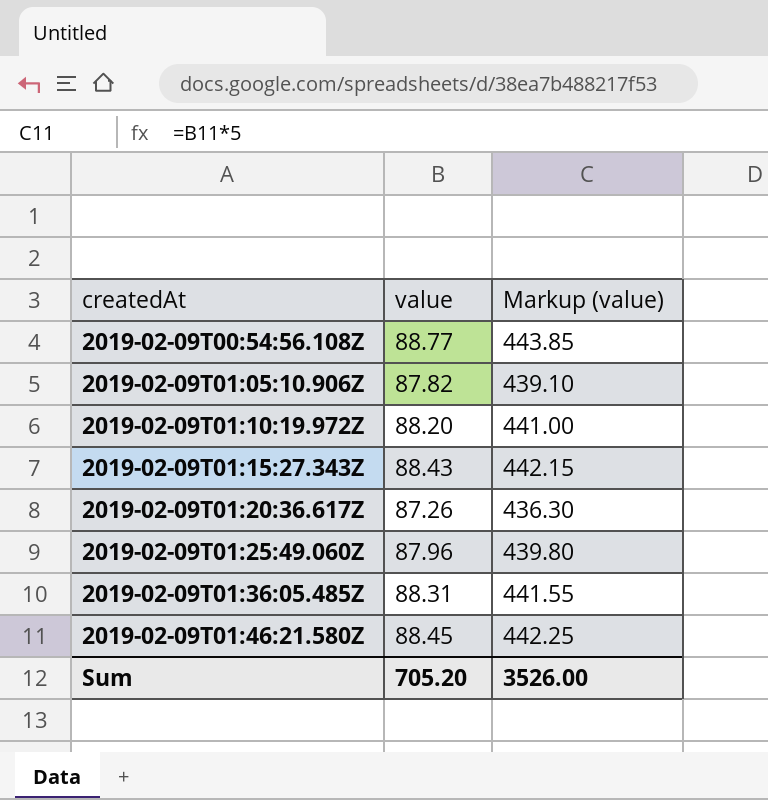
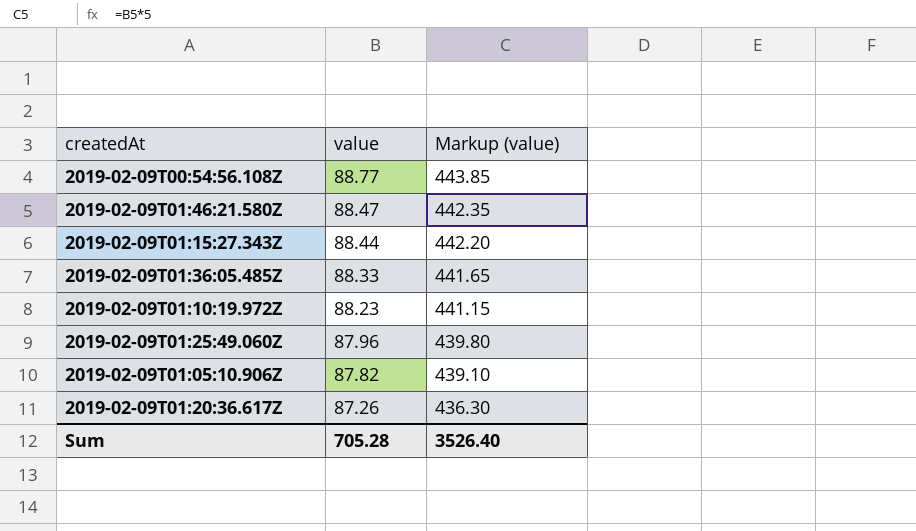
row order: createdAt ascending -> value descending
2019-02-09T01:46:21.580Z | value: 88.45 -> 88.47
2019-02-09T01:46:21.580Z | Markup (value): 442.25 -> 442.35
2019-02-09T01:15:27.343Z | value: 88.43 -> 88.44
2019-02-09T01:15:27.343Z | Markup (value): 442.15 -> 442.20
2019-02-09T01:36:05.485Z | value: 88.31 -> 88.33
2019-02-09T01:36:05.485Z | Markup (value): 441.55 -> 441.65
2019-02-09T01:10:19.972Z | value: 88.20 -> 88.23
2019-02-09T01:10:19.972Z | Markup (value): 441.00 -> 441.15
Sum | value: 705.20 -> 705.28
Sum | Markup (value): 3526.00 -> 3526.40

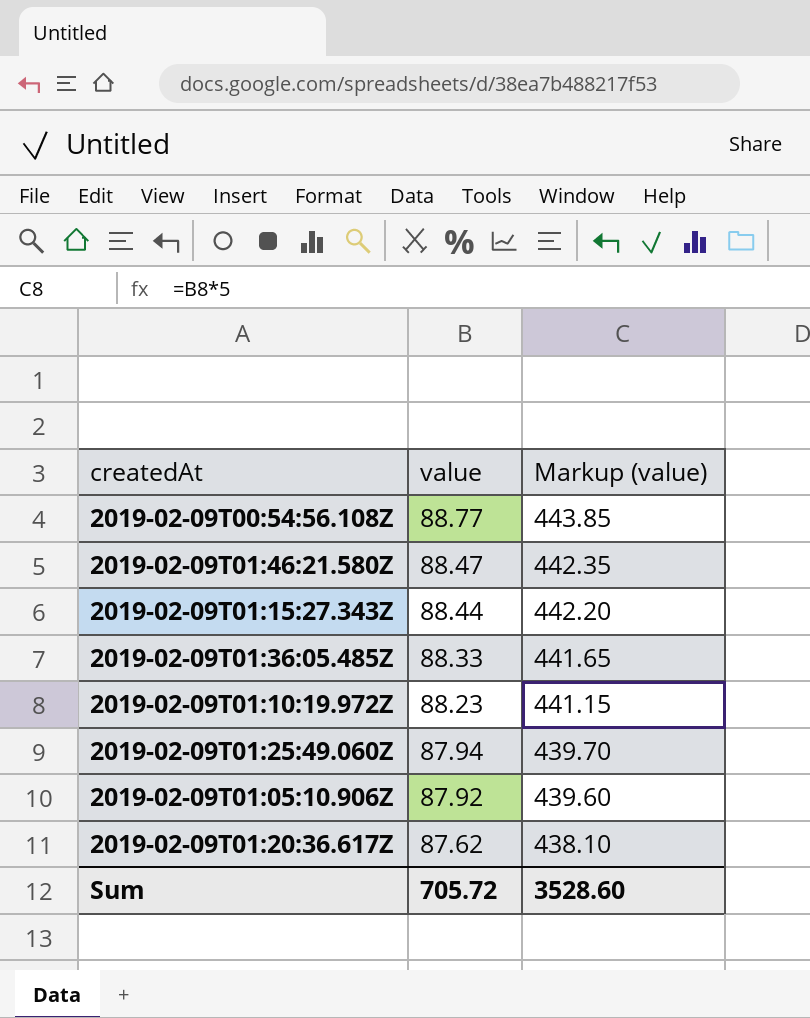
2019-02-09T01:25:49.060Z | value: 87.96 -> 87.94
2019-02-09T01:25:49.060Z | Markup (value): 439.80 -> 439.70
2019-02-09T01:05:10.906Z | value: 87.82 -> 87.92
2019-02-09T01:05:10.906Z | Markup (value): 439.10 -> 439.60
2019-02-09T01:20:36.617Z | value: 87.26 -> 87.62
2019-02-09T01:20:36.617Z | Markup (value): 436.30 -> 438.10
Sum | value: 705.28 -> 705.72
Sum | Markup (value): 3526.40 -> 3528.60

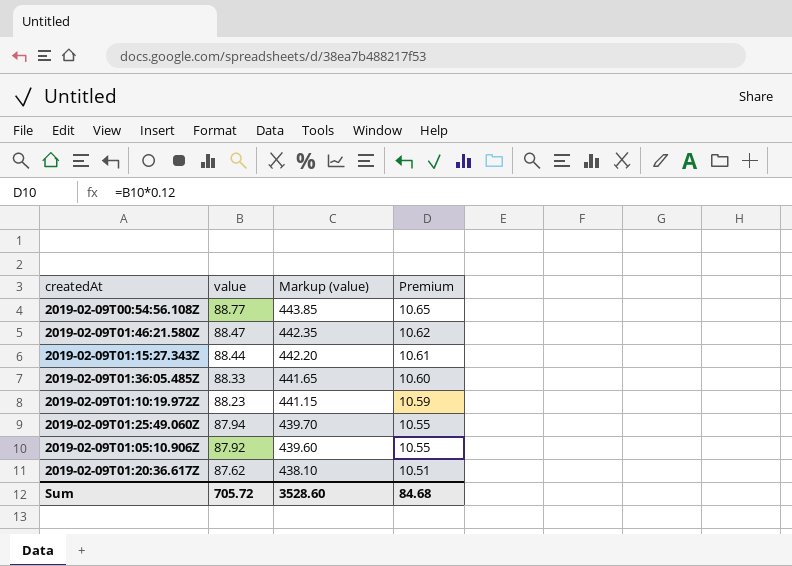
column Premium | formula: none -> [value] * 0.12

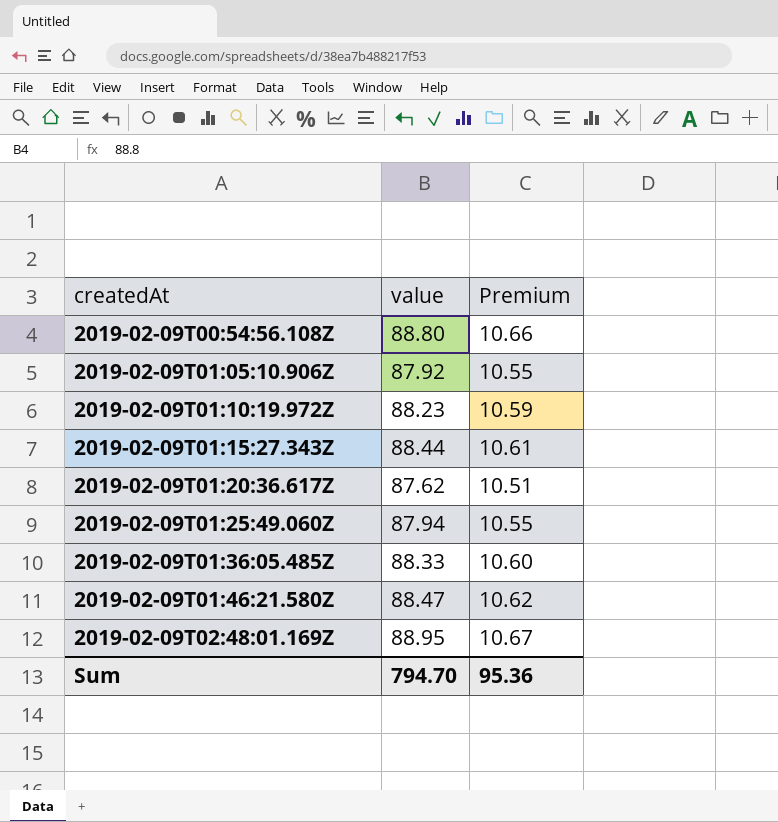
row order: value descending -> createdAt ascending
column Markup (value) | formula: [value] * 5 -> none
2019-02-09T00:54:56.108Z | value: 88.77 -> 88.80
2019-02-09T00:54:56.108Z | Premium: 10.65 -> 10.66
row 2019-02-09T02:48:01.169Z: none -> 88.95 | 10.67
Sum | value: 705.72 -> 794.70
Sum | Premium: 84.68 -> 95.36

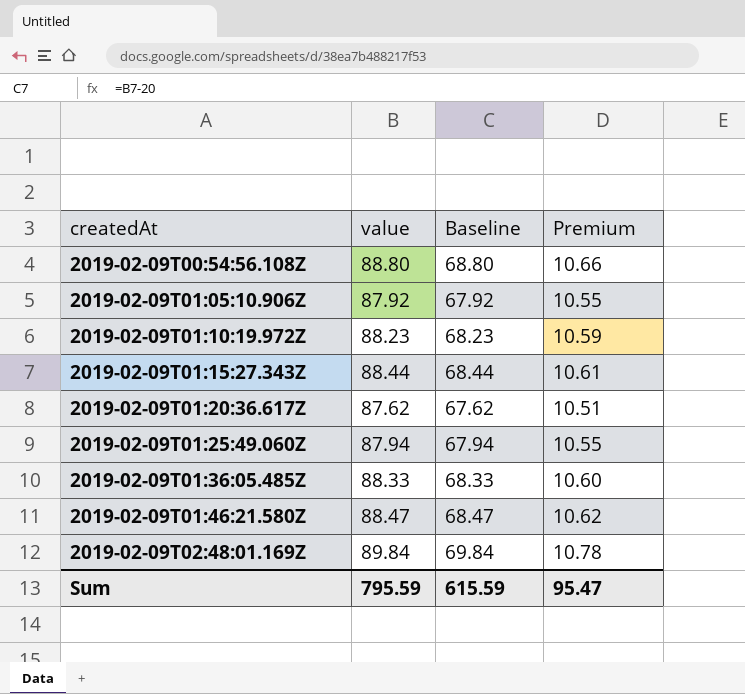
column Baseline | formula: none -> [value] - 20
2019-02-09T02:48:01.169Z | value: 88.95 -> 89.84
2019-02-09T02:48:01.169Z | Premium: 10.67 -> 10.78
Sum | value: 794.70 -> 795.59
Sum | Premium: 95.36 -> 95.47

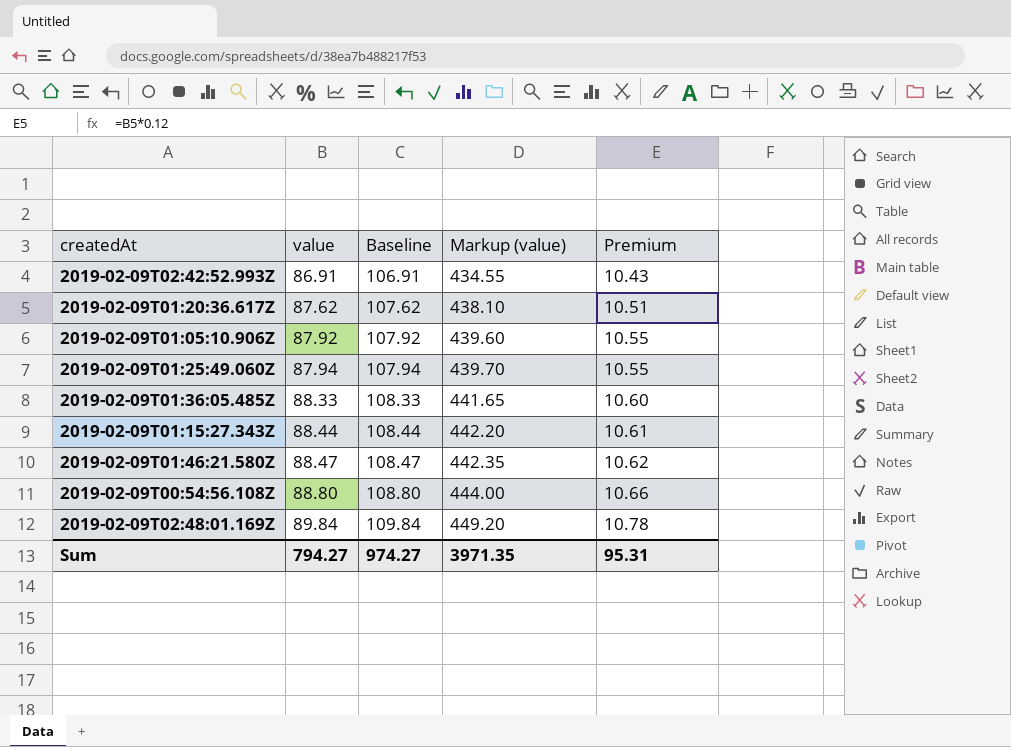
row order: createdAt ascending -> value ascending
column Baseline | formula: [value] - 20 -> [value] + 20
column Markup (value) | formula: none -> [value] * 5
row 2019-02-09T01:10:19.972Z: 88.23 | 68.23 | 10.59 -> none
row 2019-02-09T02:42:52.993Z: none -> 86.91 | 106.91 | 434.55 | 10.43
Sum | value: 795.59 -> 794.27
Sum | Baseline: 615.59 -> 974.27
Sum | Premium: 95.47 -> 95.31

